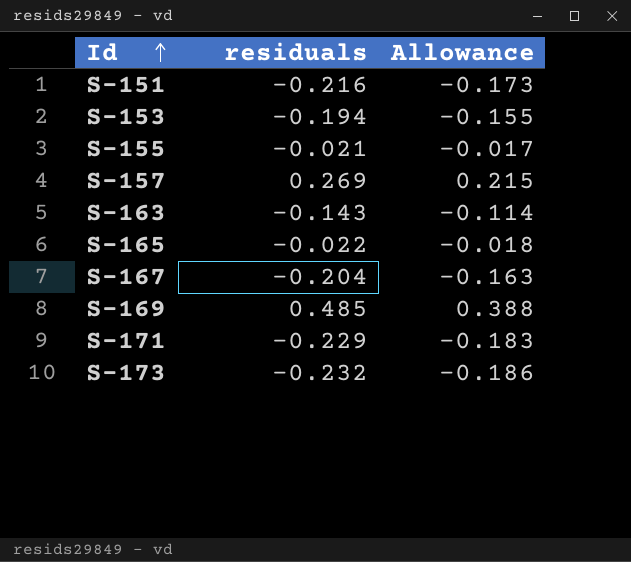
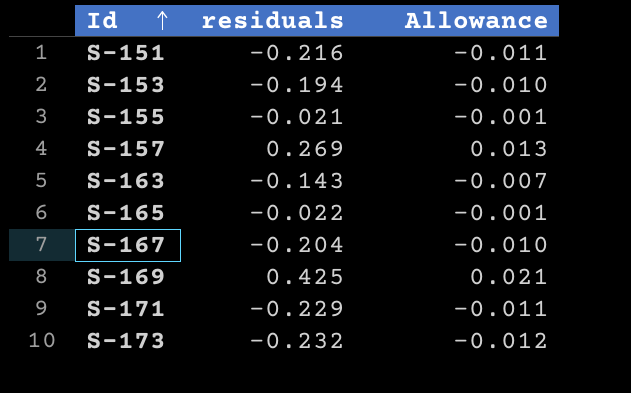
column Allowance | formula: [residuals] * 0.8 -> [residuals] * 0.05
S-169 | residuals: 0.485 -> 0.425

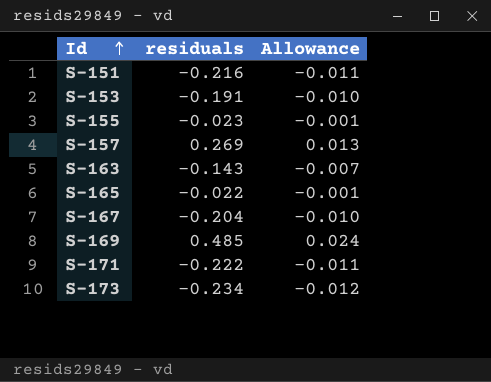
S-153 | residuals: -0.194 -> -0.191
S-155 | residuals: -0.021 -> -0.023
S-169 | residuals: 0.425 -> 0.485
S-169 | Allowance: 0.021 -> 0.024
S-171 | residuals: -0.229 -> -0.222
S-173 | residuals: -0.232 -> -0.234

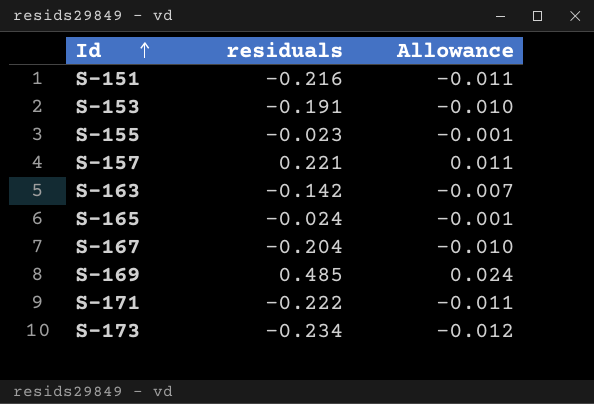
S-157 | residuals: 0.269 -> 0.221
S-157 | Allowance: 0.013 -> 0.011
S-163 | residuals: -0.143 -> -0.142
S-165 | residuals: -0.022 -> -0.024

